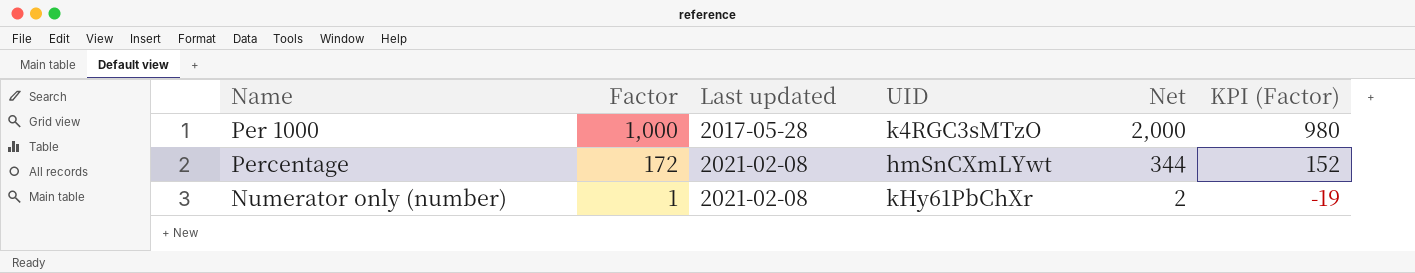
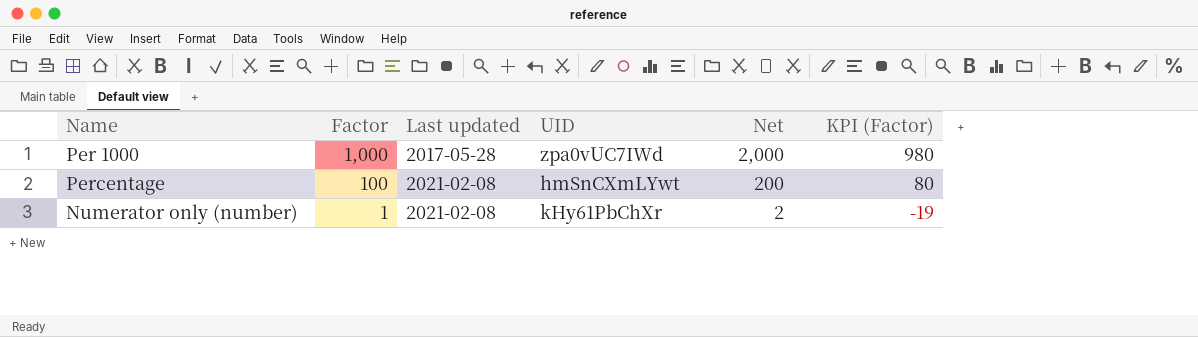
Per 1000 | UID: k4RGC3sMTzO -> zpa0vUC7IWd
Percentage | Factor: 172 -> 100
Percentage | Net: 344 -> 200
Percentage | KPI (Factor): 152 -> 80

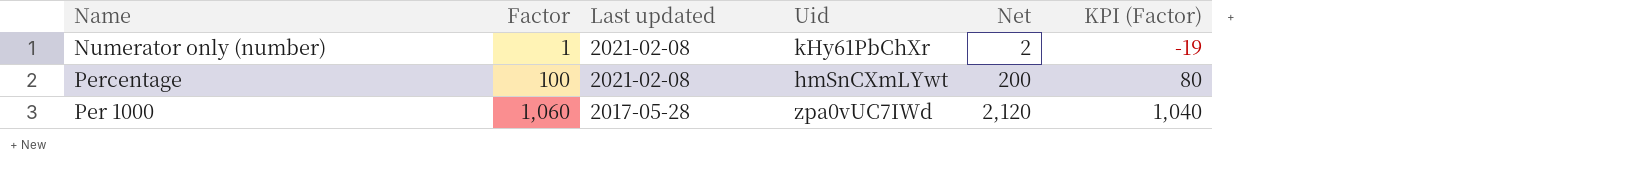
row order: Factor descending -> Factor ascending
column name: UID -> Uid
Per 1000 | Factor: 1,000 -> 1,060
Per 1000 | Net: 2,000 -> 2,120
Per 1000 | KPI (Factor): 980 -> 1,040

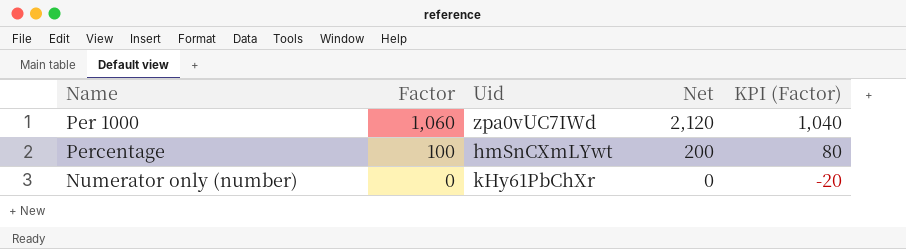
row order: Factor ascending -> Factor descending
column Last updated | position: 3 -> none
Numerator only (number) | Factor: 1 -> 0
Numerator only (number) | Net: 2 -> 0
Numerator only (number) | KPI (Factor): -19 -> -20

